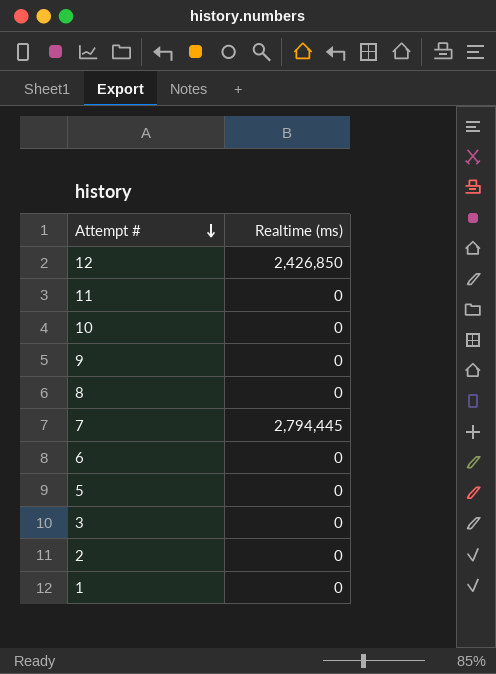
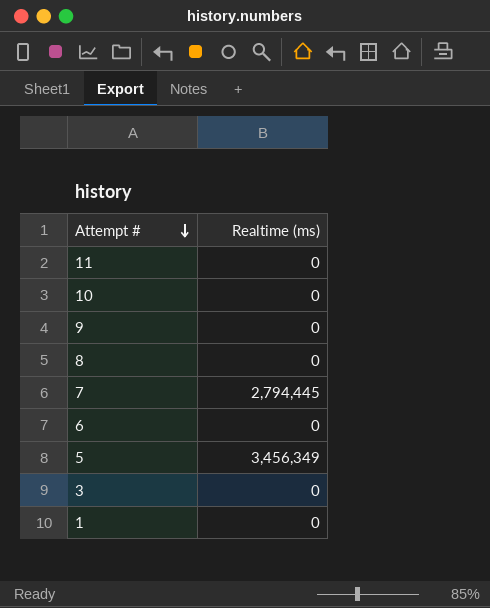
row 12: 2,426,850 -> none
row 2: 0 -> none
5 | Realtime (ms): 0 -> 3,456,349

